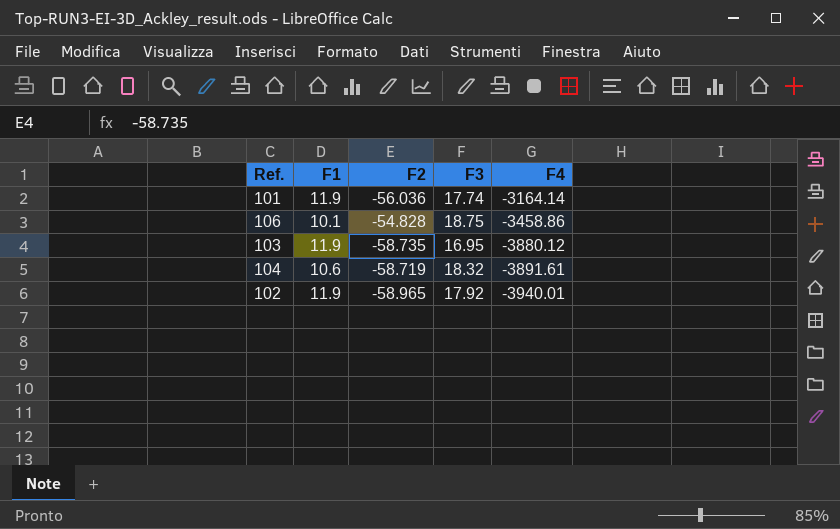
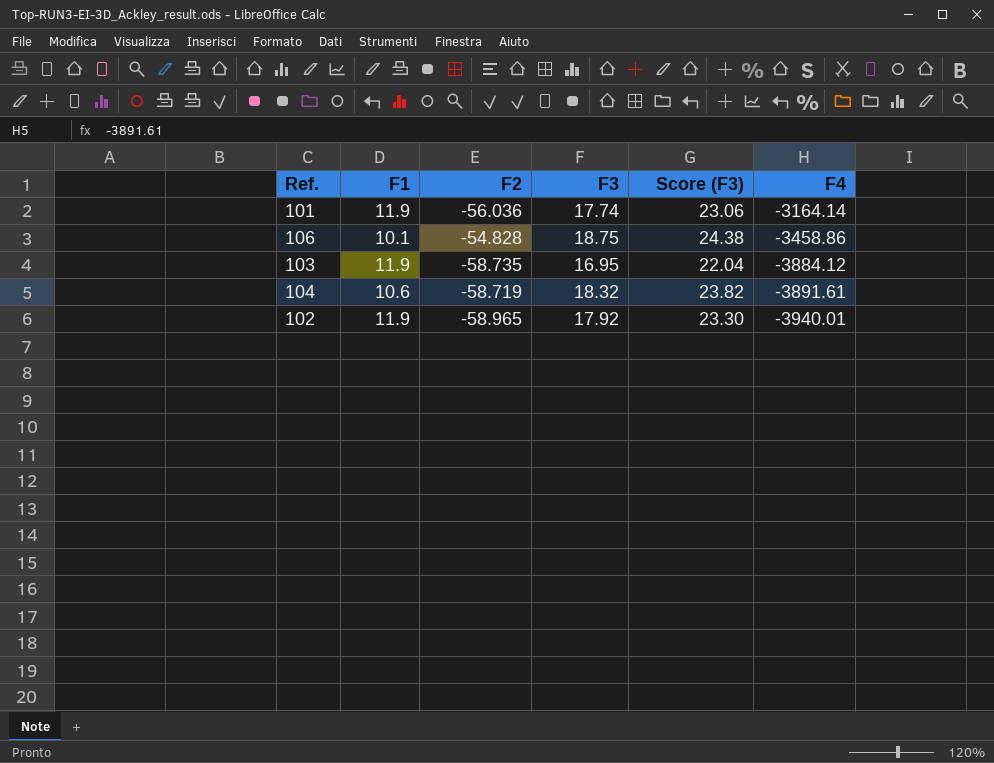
column Score (F3) | formula: none -> [F3] * 1.3
103 | F4: -3880.12 -> -3884.12

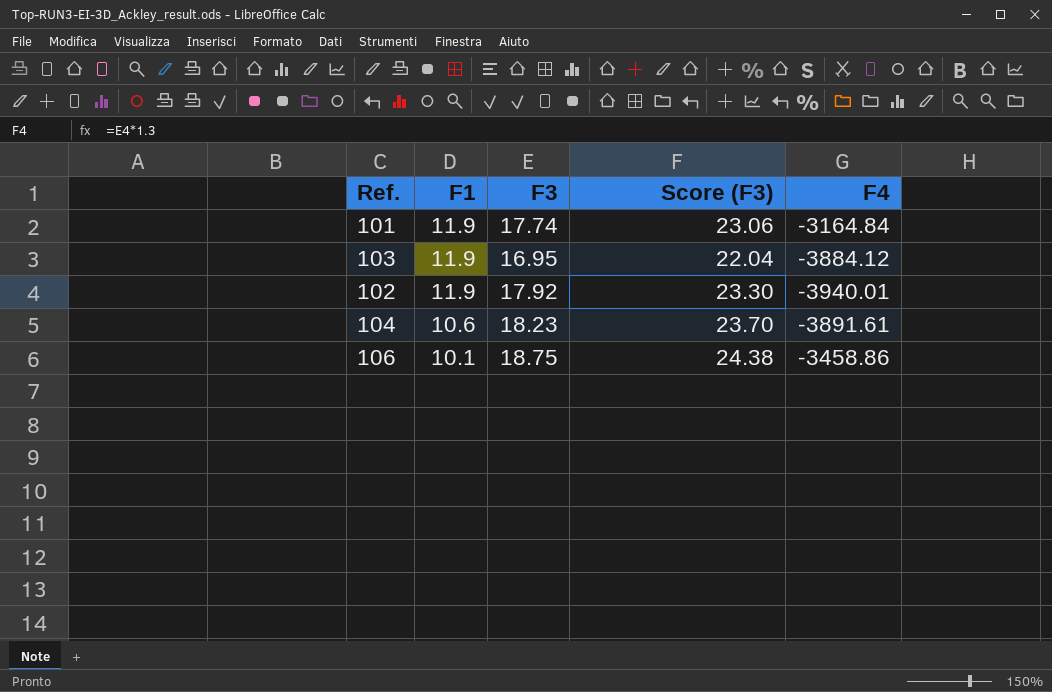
row order: F4 descending -> F1 descending
column F2 | position: 3 -> none
101 | F4: -3164.14 -> -3164.84
104 | F3: 18.32 -> 18.23
104 | Score (F3): 23.82 -> 23.70

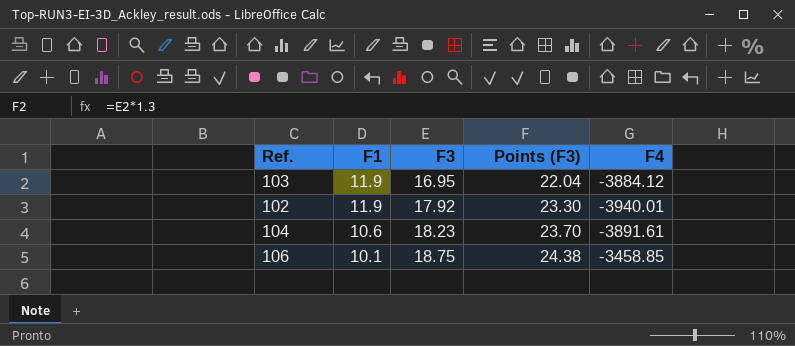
column name: Score (F3) -> Points (F3)
row 101: 11.9 | 17.74 | 23.06 | -3164.84 -> none
106 | F4: -3458.86 -> -3458.85

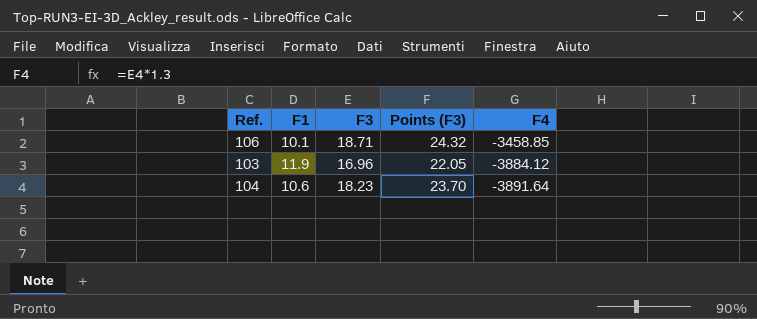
row order: F1 descending -> F4 descending
row 102: 11.9 | 17.92 | 23.30 | -3940.01 -> none
106 | F3: 18.75 -> 18.71
106 | Points (F3): 24.38 -> 24.32
103 | F3: 16.95 -> 16.96
103 | Points (F3): 22.04 -> 22.05
104 | F4: -3891.61 -> -3891.64

